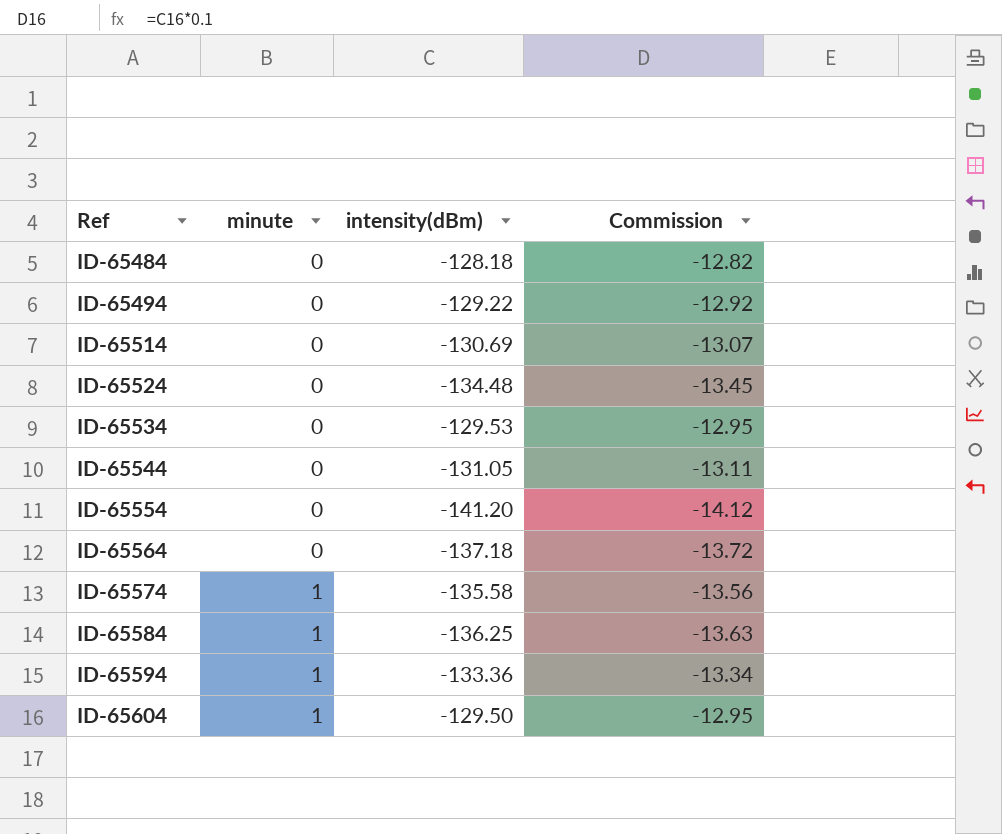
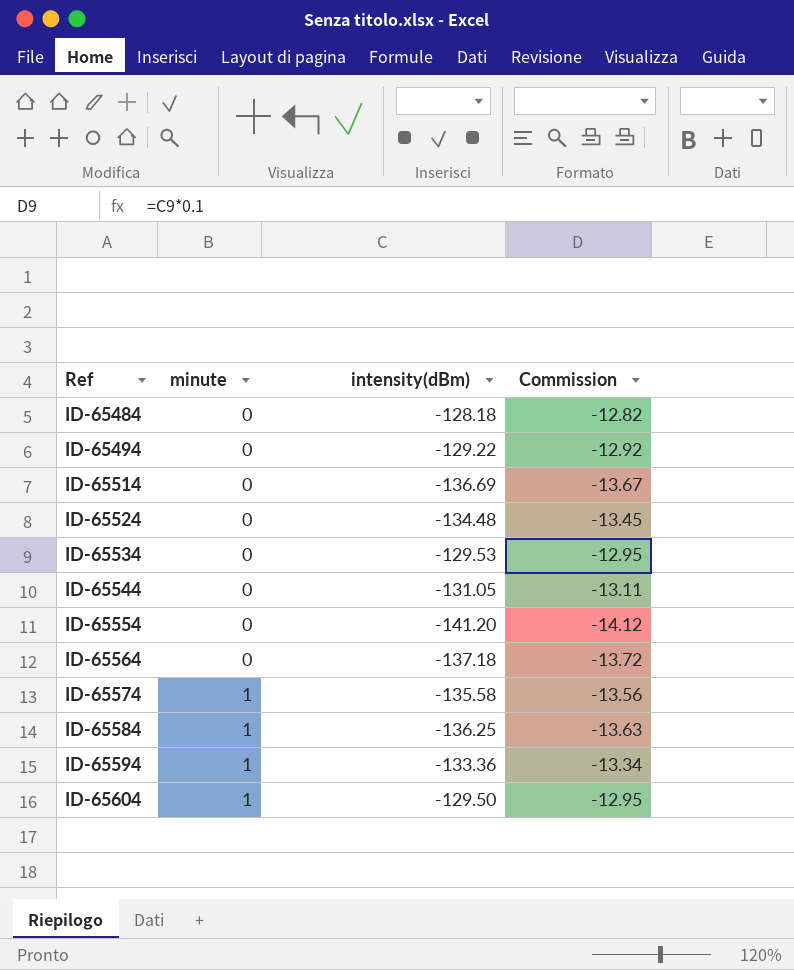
ID-65514 | intensity(dBm): -130.69 -> -136.69
ID-65514 | Commission: -13.07 -> -13.67

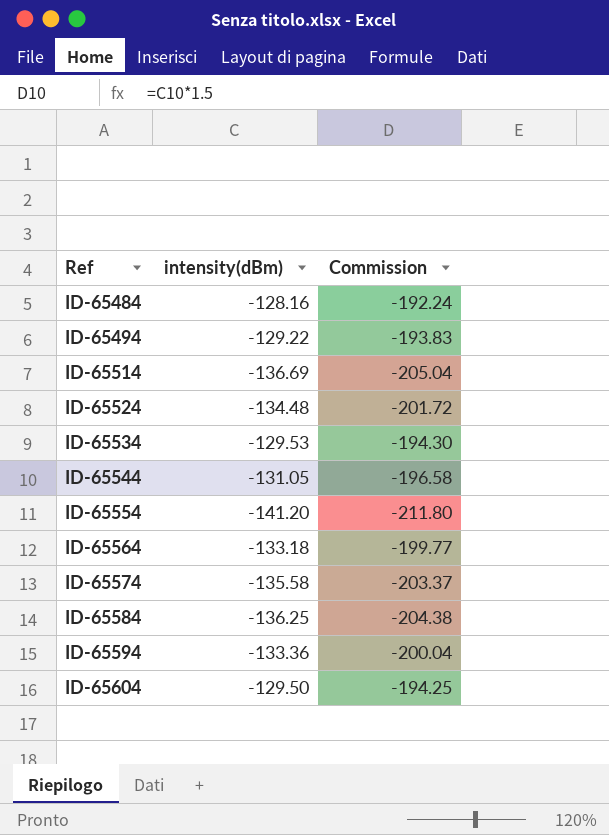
column minute | position: 2 -> none
column Commission | formula: [intensity(dBm)] * 0.1 -> [intensity(dBm)] * 1.5
ID-65484 | intensity(dBm): -128.18 -> -128.16
ID-65564 | intensity(dBm): -137.18 -> -133.18

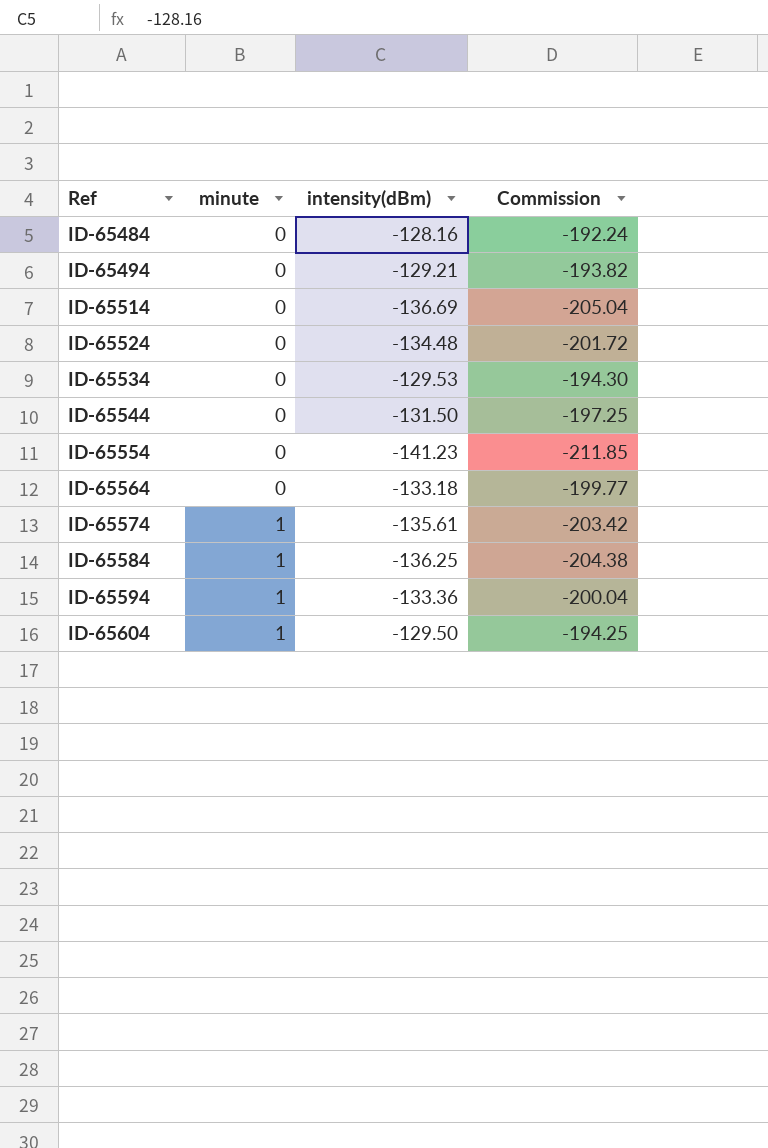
column minute | position: none -> 2
ID-65494 | intensity(dBm): -129.22 -> -129.21
ID-65494 | Commission: -193.83 -> -193.82
ID-65544 | intensity(dBm): -131.05 -> -131.50
ID-65544 | Commission: -196.58 -> -197.25
ID-65554 | intensity(dBm): -141.20 -> -141.23
ID-65554 | Commission: -211.80 -> -211.85
ID-65574 | intensity(dBm): -135.58 -> -135.61
ID-65574 | Commission: -203.37 -> -203.42

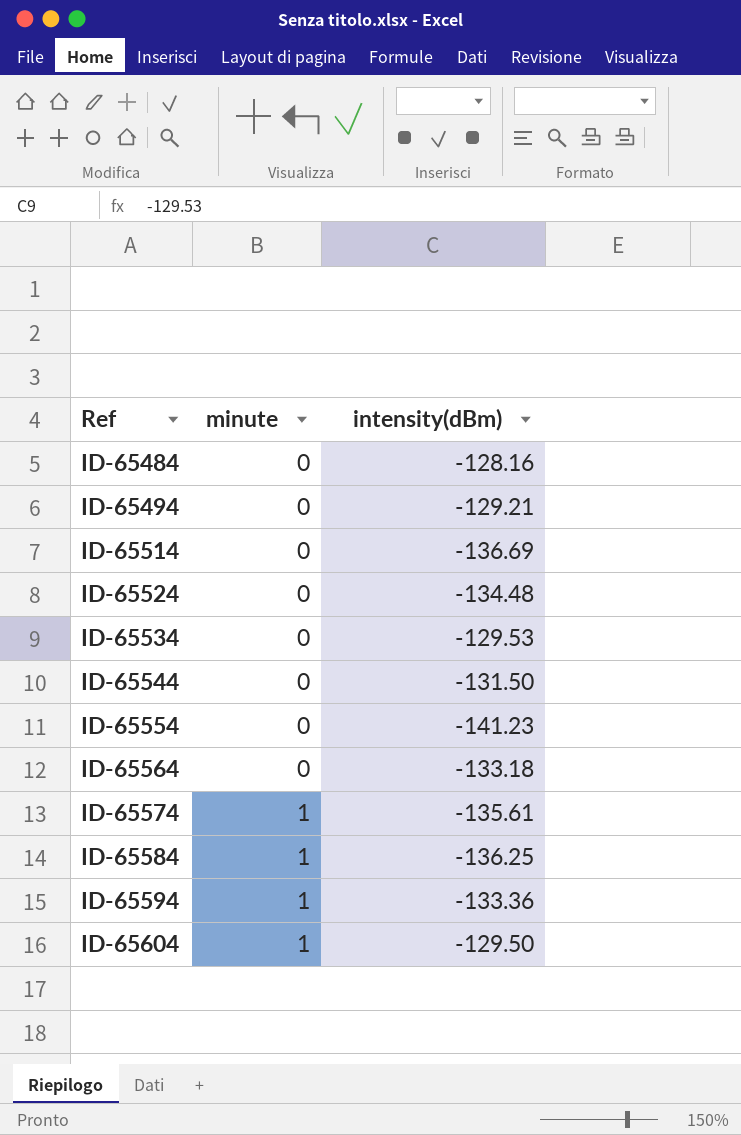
column Commission | formula: [intensity(dBm)] * 1.5 -> none

